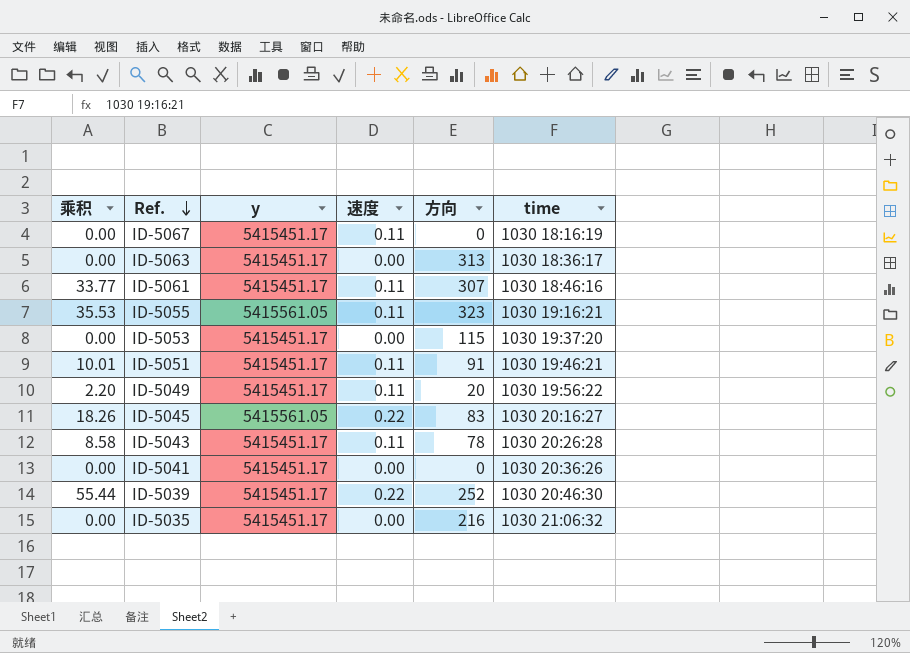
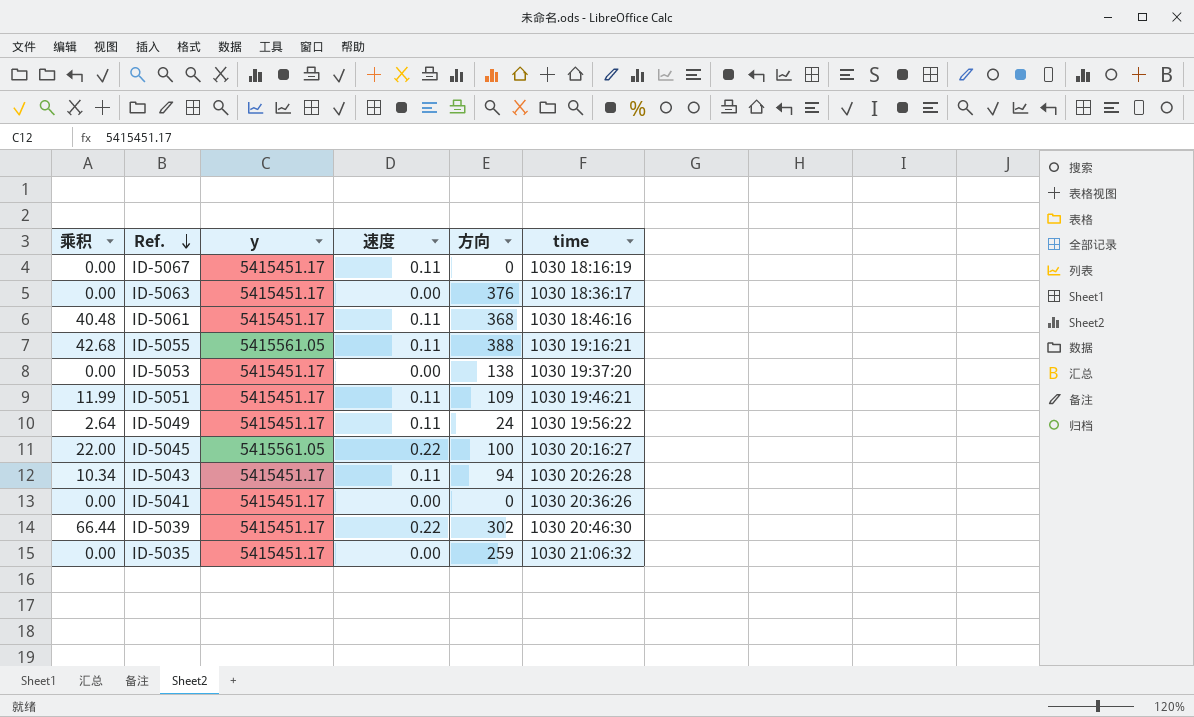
ID-5063 | 方向: 313 -> 376
ID-5061 | 乘积: 33.77 -> 40.48
ID-5061 | 方向: 307 -> 368
ID-5055 | 乘积: 35.53 -> 42.68
ID-5055 | 方向: 323 -> 388
ID-5053 | 方向: 115 -> 138
ID-5051 | 乘积: 10.01 -> 11.99
ID-5051 | 方向: 91 -> 109
ID-5049 | 乘积: 2.20 -> 2.64
ID-5049 | 方向: 20 -> 24
ID-5045 | 乘积: 18.26 -> 22.00
ID-5045 | 方向: 83 -> 100
ID-5043 | 乘积: 8.58 -> 10.34
ID-5043 | 方向: 78 -> 94
ID-5039 | 乘积: 55.44 -> 66.44
ID-5039 | 方向: 252 -> 302
ID-5035 | 方向: 216 -> 259

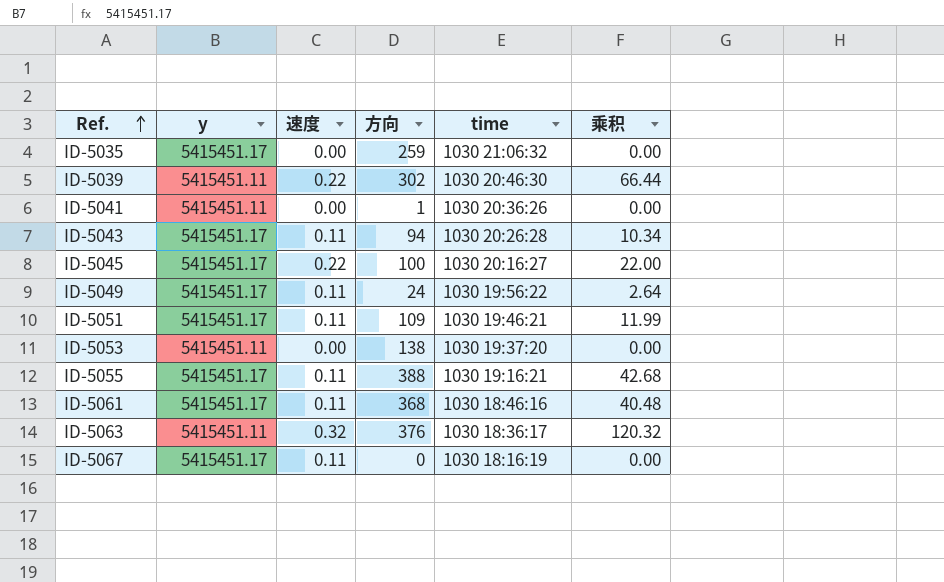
row order: Ref. descending -> Ref. ascending
column 乘积 | position: 1 -> 6
ID-5039 | y: 5415451.17 -> 5415451.11
ID-5041 | y: 5415451.17 -> 5415451.11
ID-5041 | 方向: 0 -> 1
ID-5045 | y: 5415561.05 -> 5415451.17
ID-5053 | y: 5415451.17 -> 5415451.11
ID-5055 | y: 5415561.05 -> 5415451.17
ID-5063 | y: 5415451.17 -> 5415451.11
ID-5063 | 速度: 0.00 -> 0.32
ID-5063 | 乘积: 0.00 -> 120.32

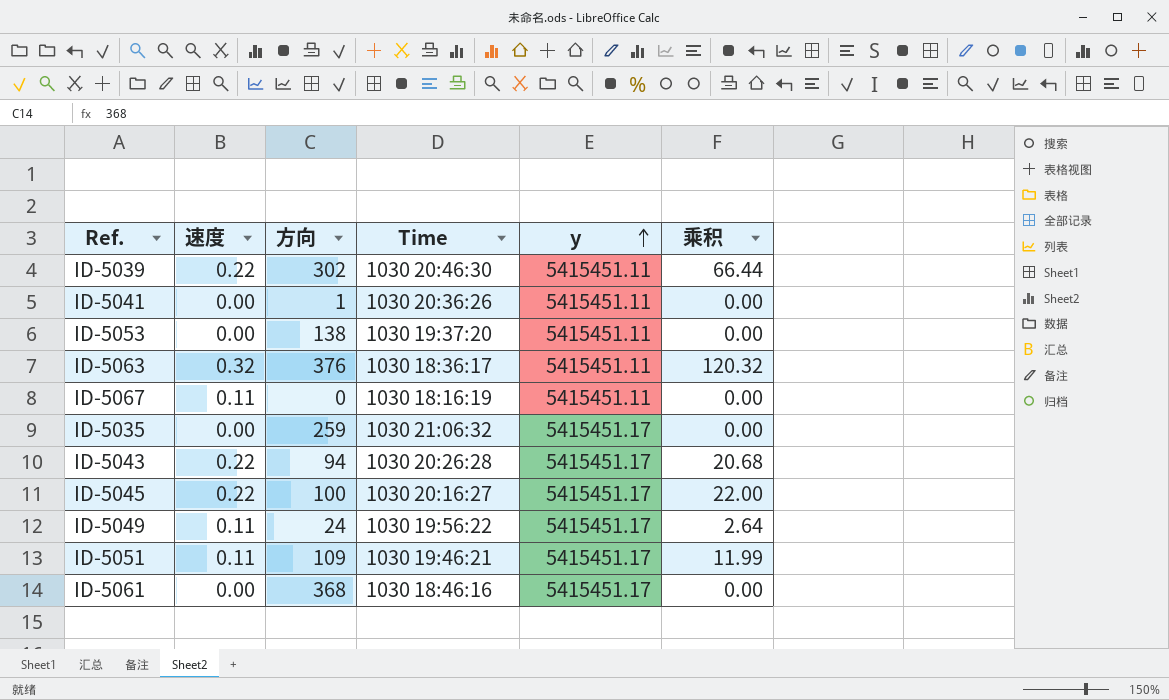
row order: Ref. ascending -> y ascending
column name: time -> Time
column y | position: 2 -> 5
row ID-5055: 5415451.17 | 0.11 | 388 | 1030 19:16:21 | 42.68 -> none
ID-5067 | y: 5415451.17 -> 5415451.11
ID-5043 | 速度: 0.11 -> 0.22
ID-5043 | 乘积: 10.34 -> 20.68
ID-5061 | 速度: 0.11 -> 0.00
ID-5061 | 乘积: 40.48 -> 0.00

